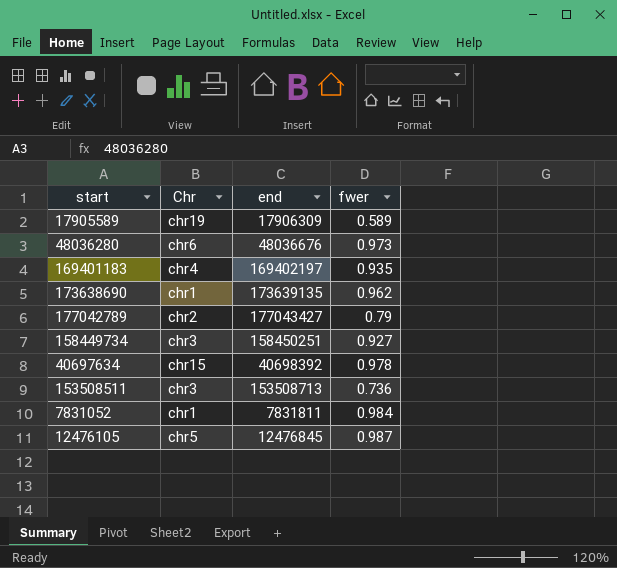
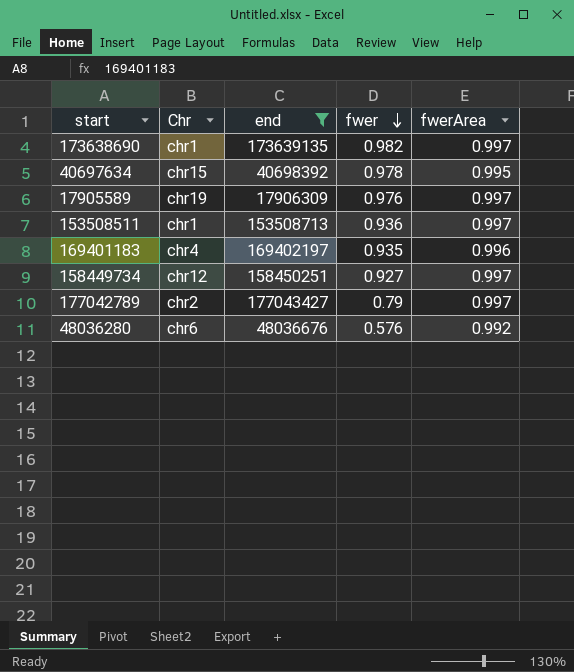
filter: none -> end >= 17906309
row order: none -> fwer descending
column fwerArea | position: none -> 5
173638690 | fwer: 0.962 -> 0.982
17905589 | fwer: 0.589 -> 0.976
153508511 | Chr: chr3 -> chr1
153508511 | fwer: 0.736 -> 0.936
158449734 | Chr: chr3 -> chr12
48036280 | fwer: 0.973 -> 0.576

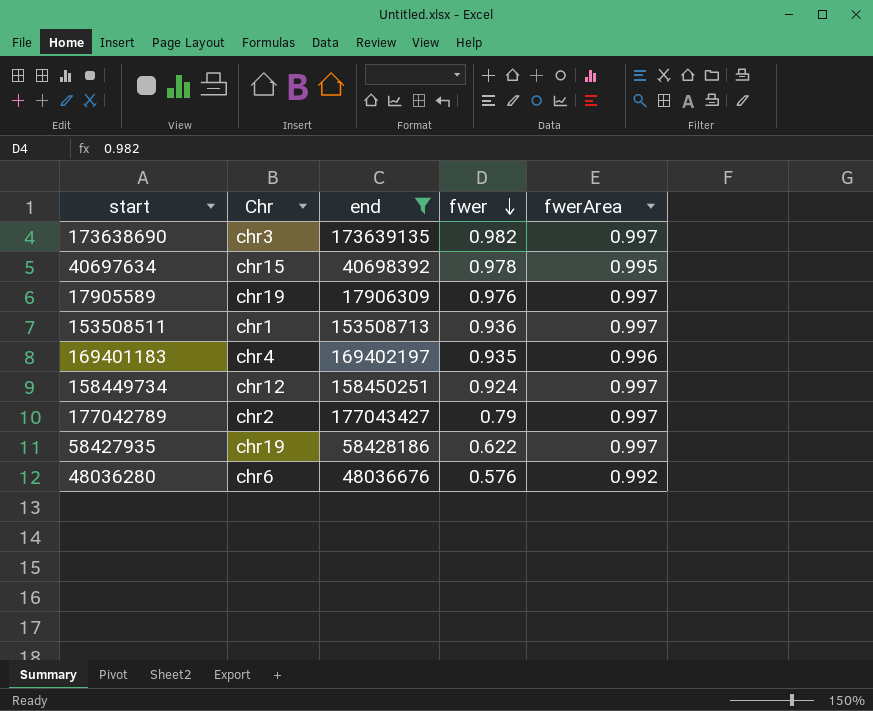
173638690 | Chr: chr1 -> chr3
158449734 | fwer: 0.927 -> 0.924
row 58427935: none -> chr19 | 58428186 | 0.622 | 0.997

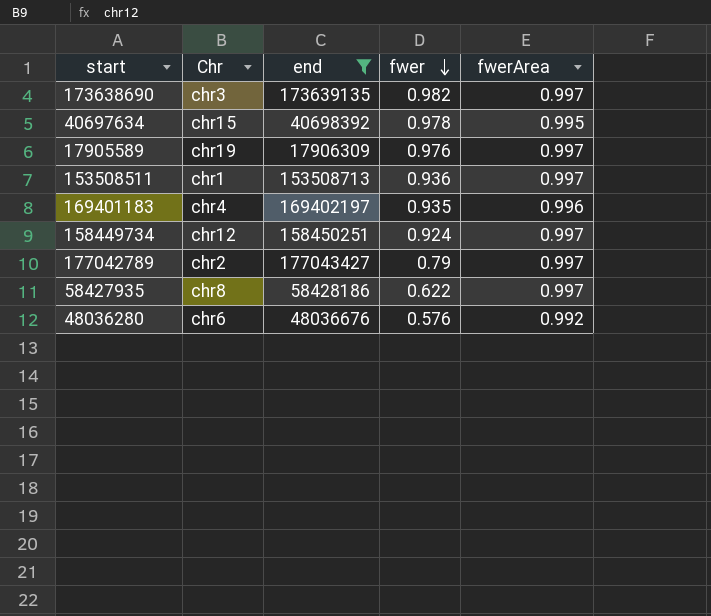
58427935 | Chr: chr19 -> chr8

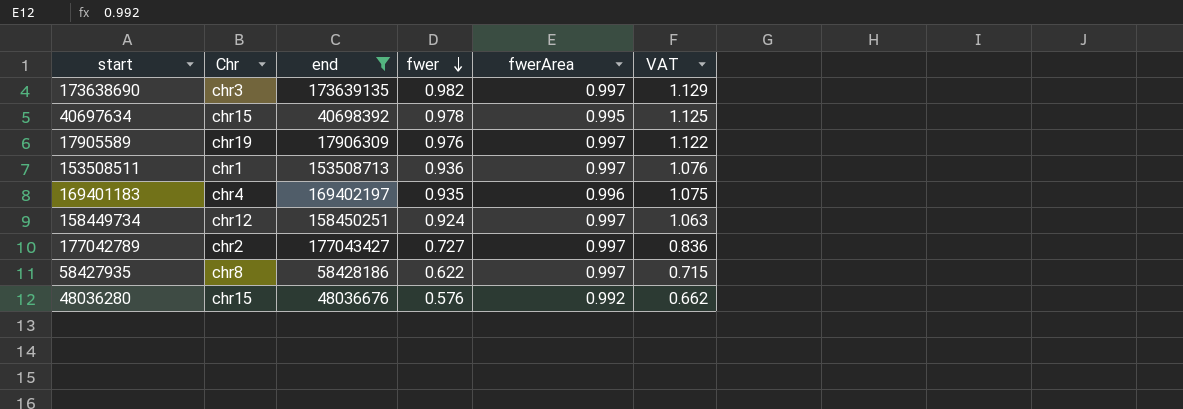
column VAT | formula: none -> [fwer] * 1.15
177042789 | fwer: 0.79 -> 0.727
48036280 | Chr: chr6 -> chr15

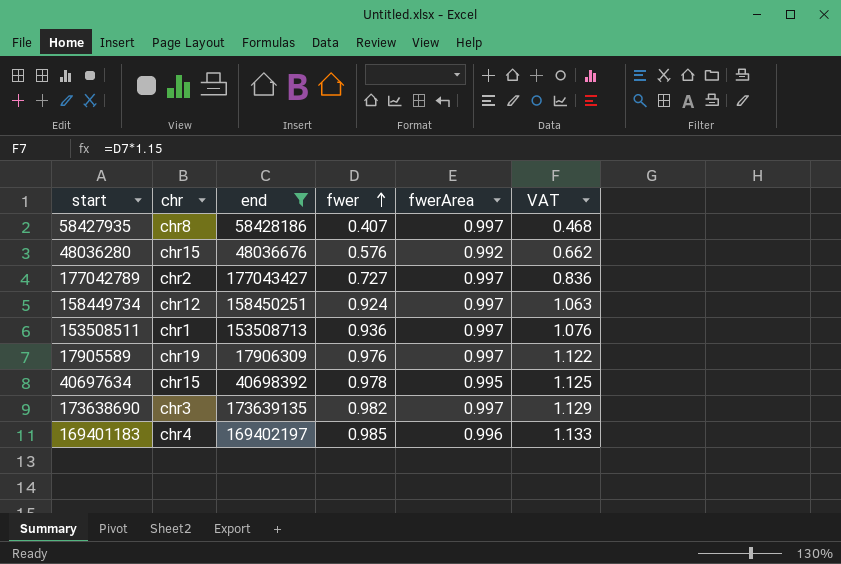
row order: fwer descending -> fwer ascending
column name: Chr -> chr
58427935 | fwer: 0.622 -> 0.407
58427935 | VAT: 0.715 -> 0.468
169401183 | fwer: 0.935 -> 0.985
169401183 | VAT: 1.075 -> 1.133

